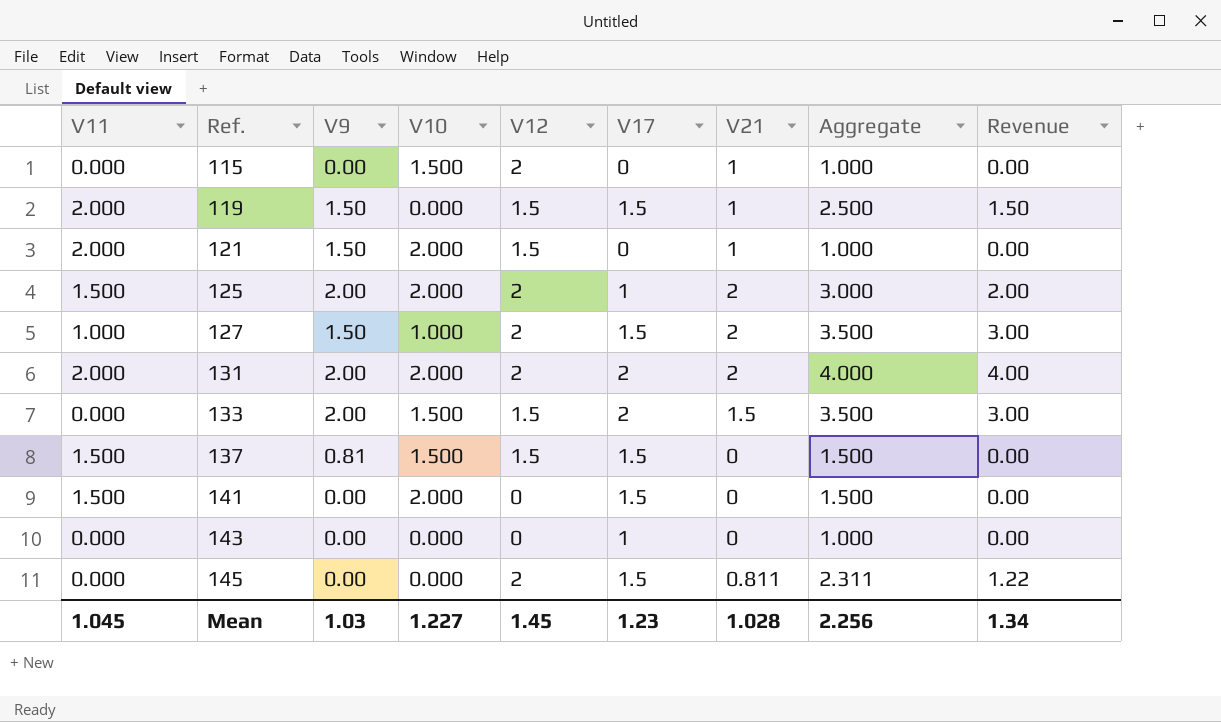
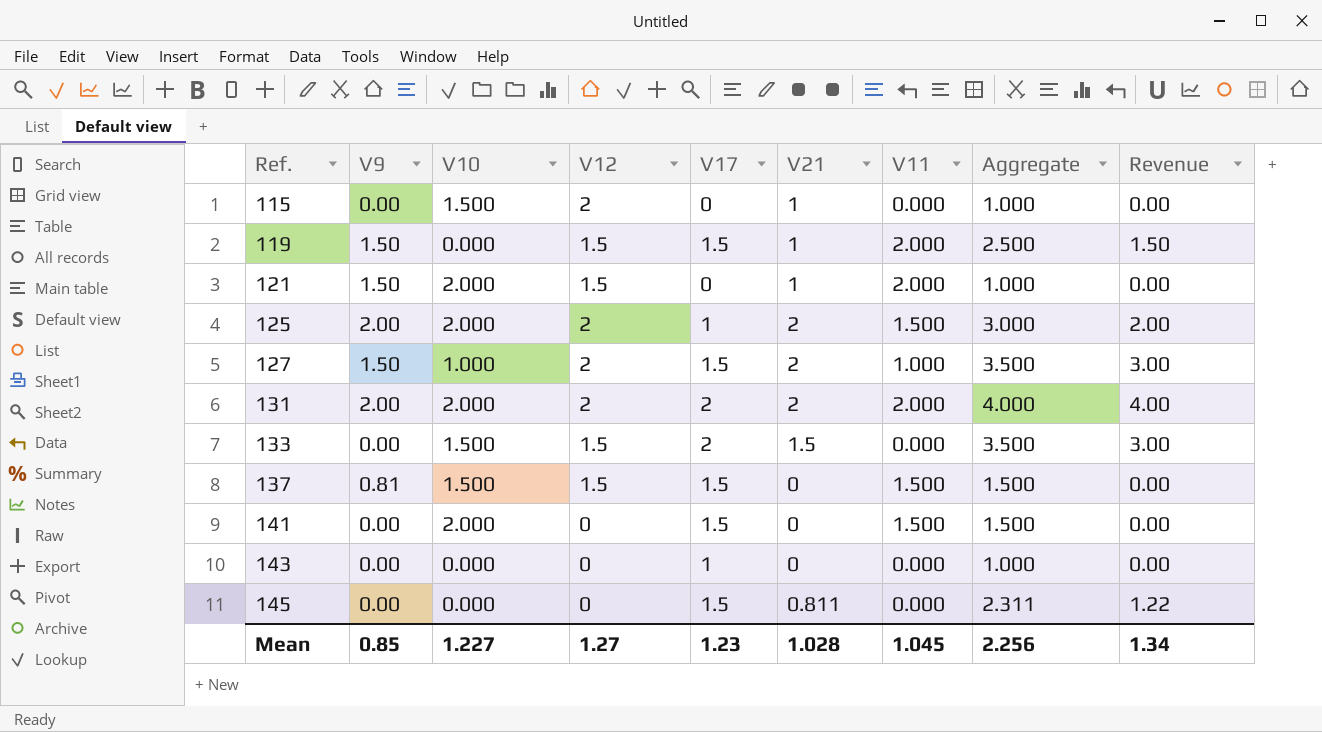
column V11 | position: 1 -> 7
133 | V9: 2.00 -> 0.00
145 | V12: 2 -> 0
Mean | V9: 1.03 -> 0.85
Mean | V12: 1.45 -> 1.27

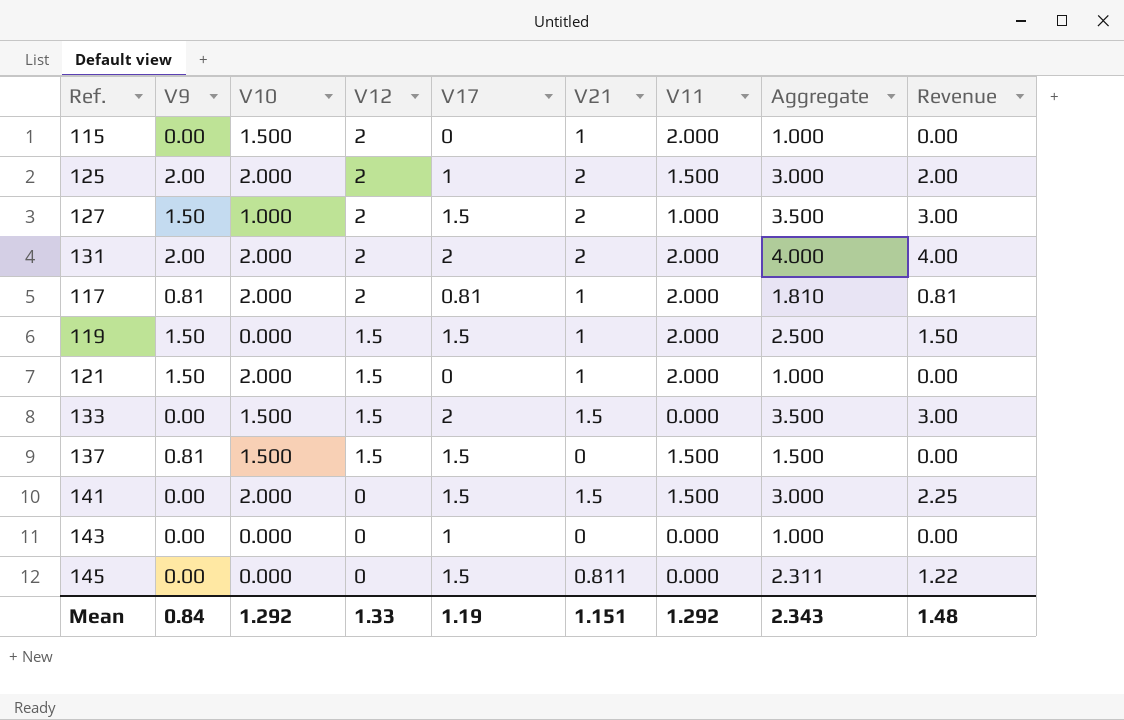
row order: Ref. ascending -> V12 descending
115 | V11: 0.000 -> 2.000
row 117: none -> 0.81 | 2.000 | 2 | 0.81 | 1 | 2.000 | 1.810 | 0.81
141 | V21: 0 -> 1.5
141 | Aggregate: 1.500 -> 3.000
141 | Revenue: 0.00 -> 2.25
Mean | V9: 0.85 -> 0.84
Mean | V10: 1.227 -> 1.292
Mean | V12: 1.27 -> 1.33
Mean | V17: 1.23 -> 1.19
Mean | V21: 1.028 -> 1.151
Mean | V11: 1.045 -> 1.292
Mean | Aggregate: 2.256 -> 2.343
Mean | Revenue: 1.34 -> 1.48

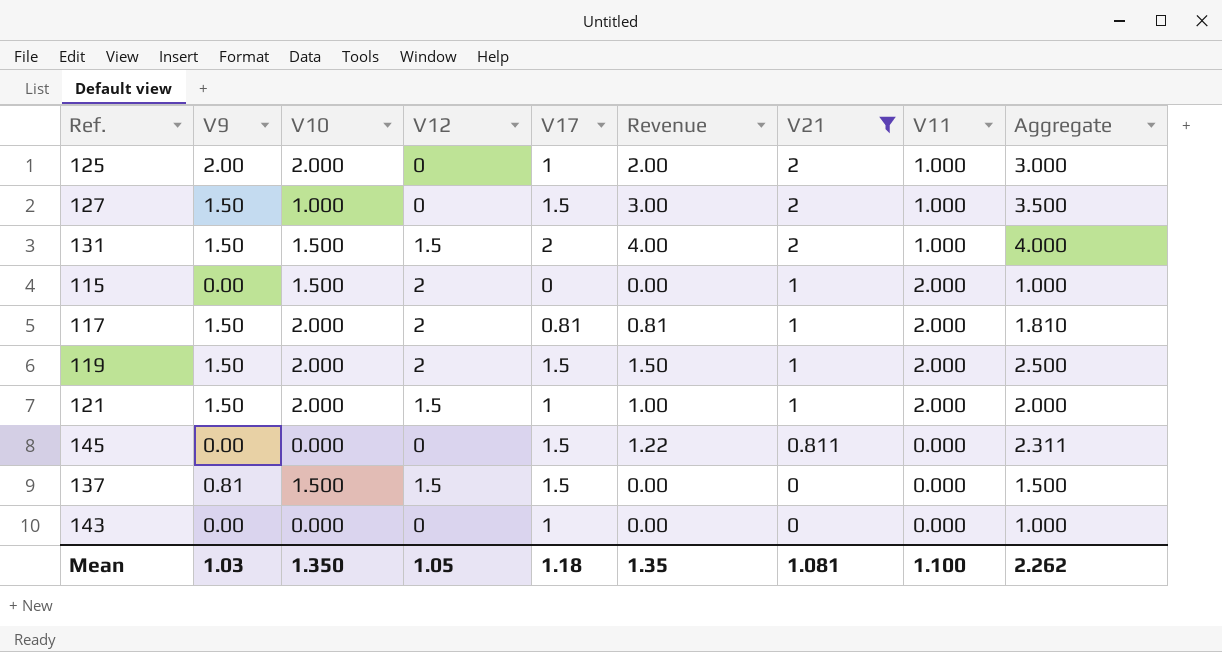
filter: none -> V21 != 1.5
row order: V12 descending -> V21 descending
column Revenue | position: 9 -> 6
125 | V12: 2 -> 0
125 | V11: 1.500 -> 1.000
127 | V12: 2 -> 0
131 | V9: 2.00 -> 1.50
131 | V10: 2.000 -> 1.500
131 | V12: 2 -> 1.5
131 | V11: 2.000 -> 1.000
117 | V9: 0.81 -> 1.50
119 | V10: 0.000 -> 2.000
119 | V12: 1.5 -> 2
121 | V17: 0 -> 1
121 | Revenue: 0.00 -> 1.00
121 | Aggregate: 1.000 -> 2.000
137 | V11: 1.500 -> 0.000
Mean | V9: 0.84 -> 1.03
Mean | V10: 1.292 -> 1.350
Mean | V12: 1.33 -> 1.05
Mean | V17: 1.19 -> 1.18
Mean | Revenue: 1.48 -> 1.35
Mean | V21: 1.151 -> 1.081
Mean | V11: 1.292 -> 1.100
Mean | Aggregate: 2.343 -> 2.262

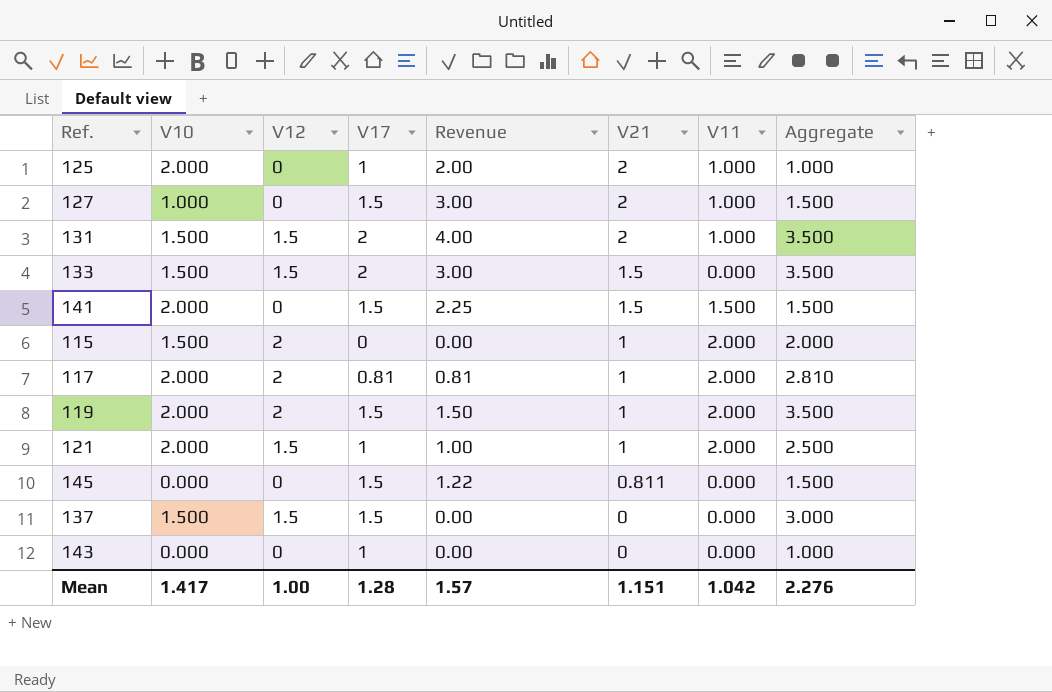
filter: V21 != 1.5 -> none
column V9 | position: 2 -> none
column Aggregate | formula: [V17] + [V21] -> [V12] + [V17]
Mean | V10: 1.350 -> 1.417
Mean | V12: 1.05 -> 1.00
Mean | V17: 1.18 -> 1.28
Mean | Revenue: 1.35 -> 1.57
Mean | V21: 1.081 -> 1.151
Mean | V11: 1.100 -> 1.042
Mean | Aggregate: 2.262 -> 2.276

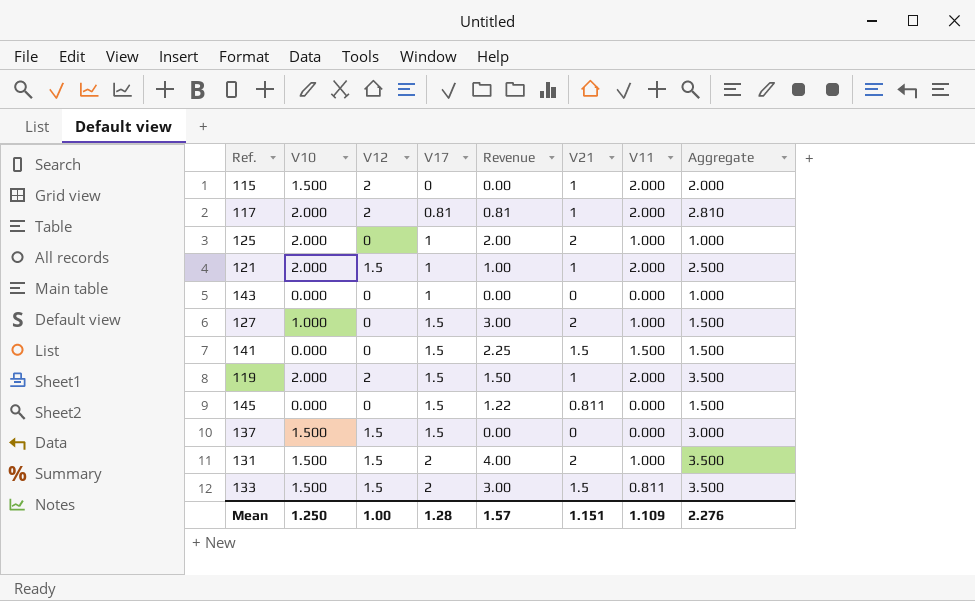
row order: V21 descending -> V17 ascending
141 | V10: 2.000 -> 0.000
133 | V11: 0.000 -> 0.811
Mean | V10: 1.417 -> 1.250
Mean | V11: 1.042 -> 1.109

